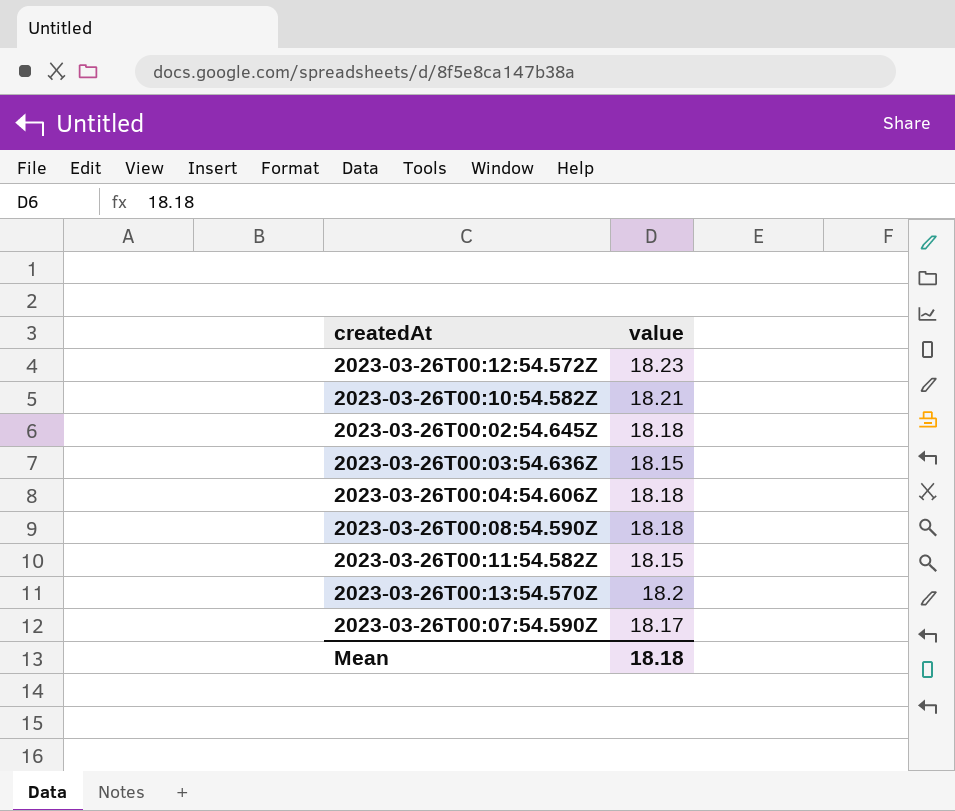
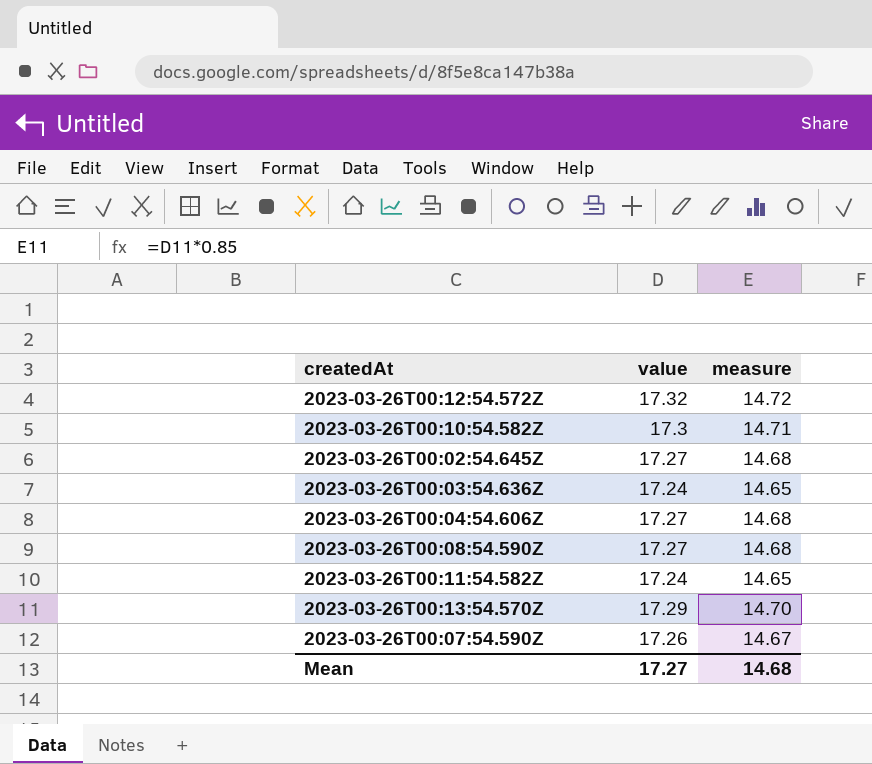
column measure | formula: none -> [value] * 0.85
2023-03-26T00:12:54.572Z | value: 18.23 -> 17.32
2023-03-26T00:10:54.582Z | value: 18.21 -> 17.3
2023-03-26T00:02:54.645Z | value: 18.18 -> 17.27
2023-03-26T00:03:54.636Z | value: 18.15 -> 17.24
2023-03-26T00:04:54.606Z | value: 18.18 -> 17.27
2023-03-26T00:08:54.590Z | value: 18.18 -> 17.27
2023-03-26T00:11:54.582Z | value: 18.15 -> 17.24
2023-03-26T00:13:54.570Z | value: 18.2 -> 17.29
2023-03-26T00:07:54.590Z | value: 18.17 -> 17.26
Mean | value: 18.18 -> 17.27

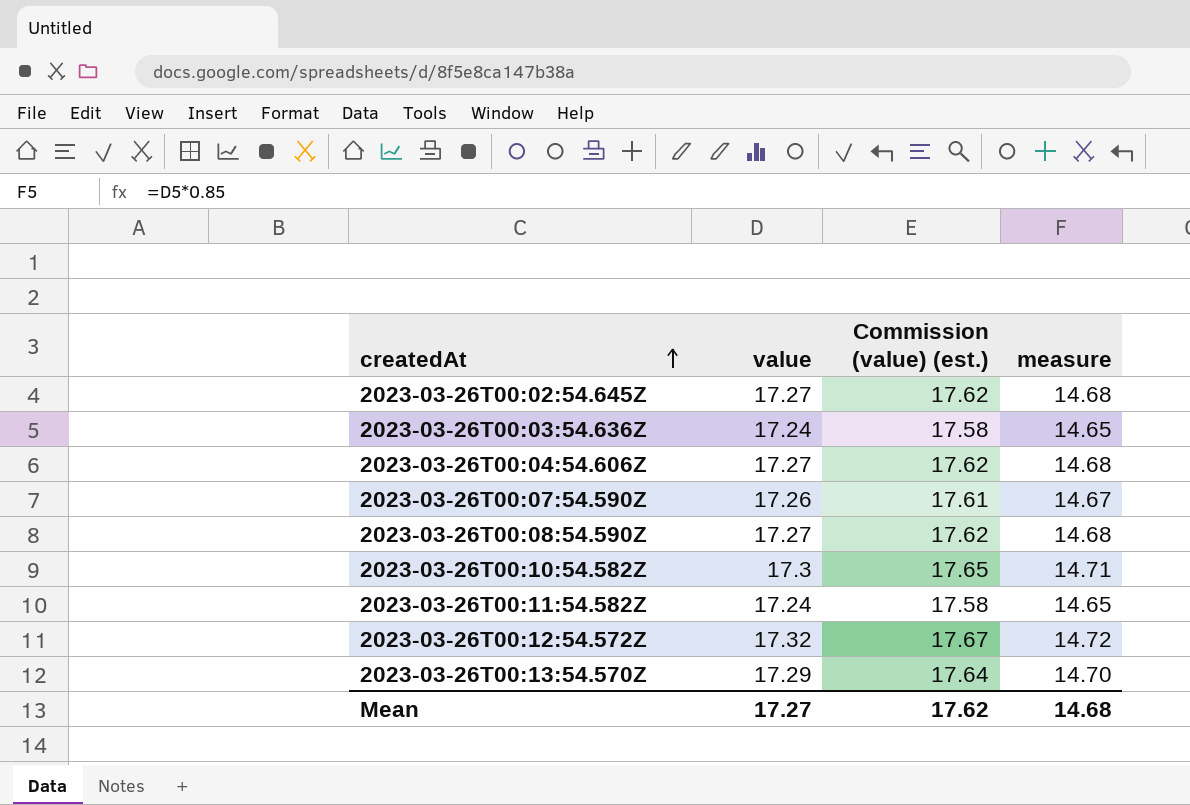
row order: none -> createdAt ascending
column Commission (value) (est.) | formula: none -> [value] * 1.02

